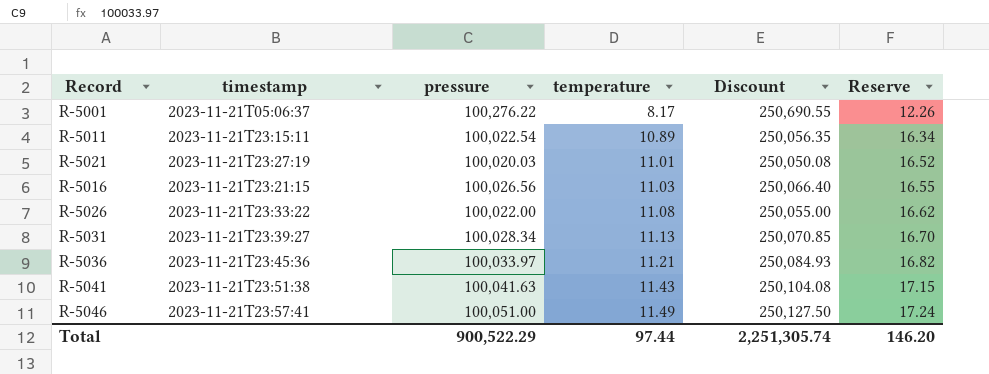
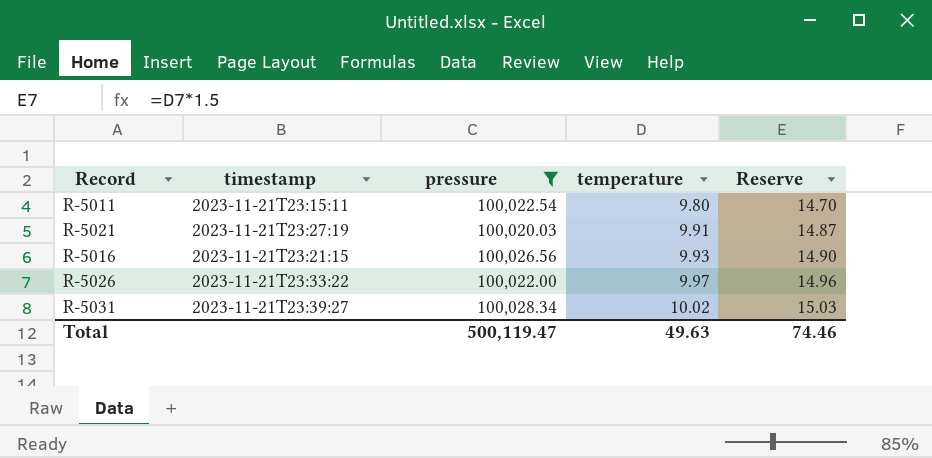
filter: none -> pressure <= 100,028.34
column Discount | formula: [pressure] * 2.5 -> none
R-5011 | temperature: 10.89 -> 9.80
R-5011 | Reserve: 16.34 -> 14.70
R-5021 | temperature: 11.01 -> 9.91
R-5021 | Reserve: 16.52 -> 14.87
R-5016 | temperature: 11.03 -> 9.93
R-5016 | Reserve: 16.55 -> 14.90
R-5026 | temperature: 11.08 -> 9.97
R-5026 | Reserve: 16.62 -> 14.96
R-5031 | temperature: 11.13 -> 10.02
R-5031 | Reserve: 16.70 -> 15.03
Total | pressure: 900,522.29 -> 500,119.47
Total | temperature: 97.44 -> 49.63
Total | Reserve: 146.20 -> 74.46

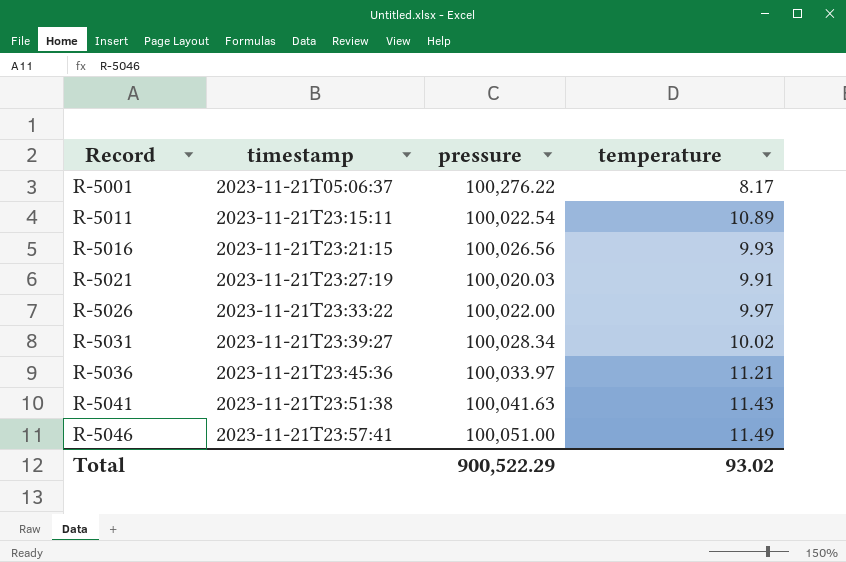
filter: pressure <= 100,028.34 -> none
row order: temperature ascending -> Record ascending
column Reserve | formula: [temperature] * 1.5 -> none
R-5011 | temperature: 9.80 -> 10.89
Total | pressure: 500,119.47 -> 900,522.29
Total | temperature: 49.63 -> 93.02

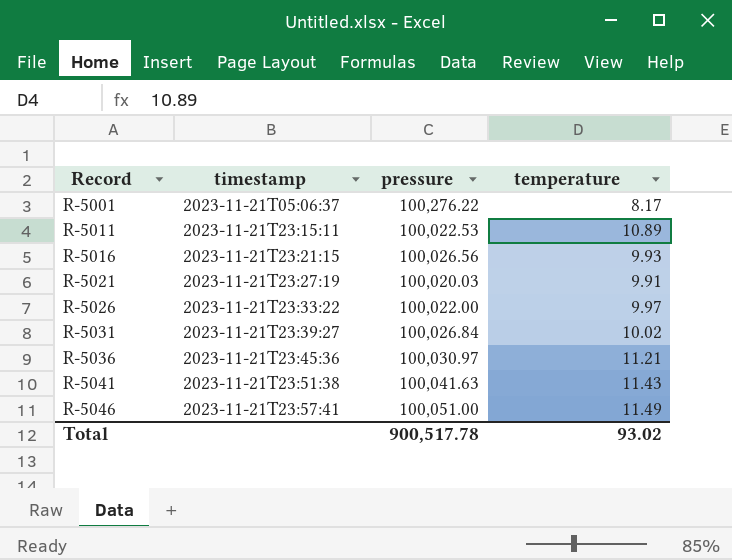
R-5011 | pressure: 100,022.54 -> 100,022.53
R-5031 | pressure: 100,028.34 -> 100,026.84
R-5036 | pressure: 100,033.97 -> 100,030.97
Total | pressure: 900,522.29 -> 900,517.78

